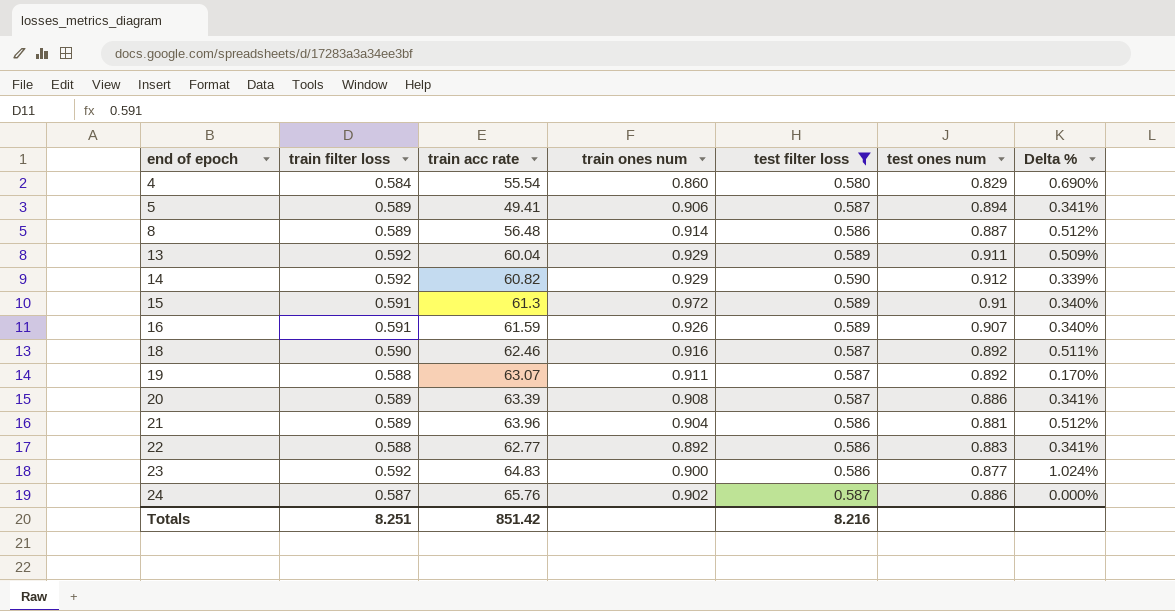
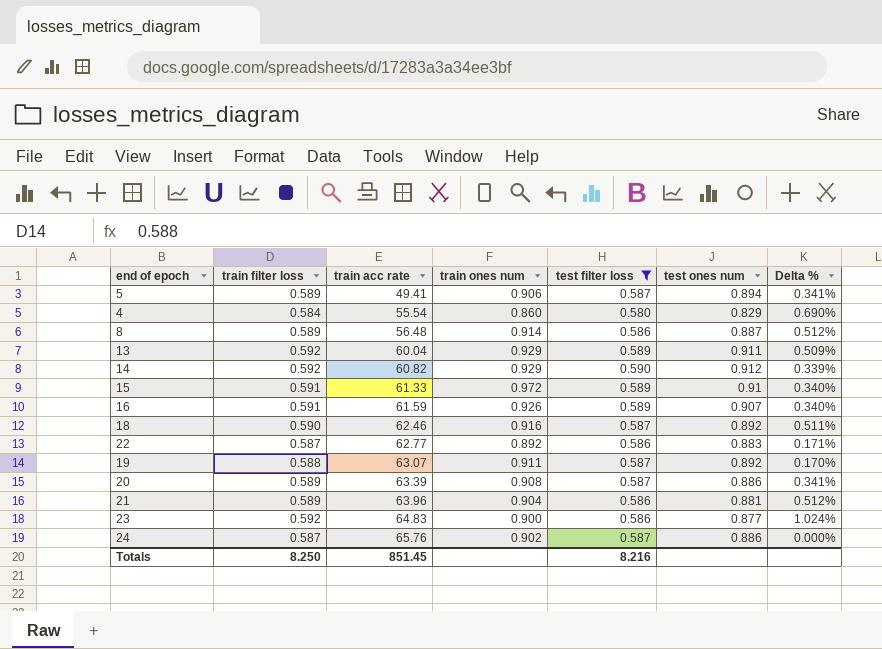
row order: end of epoch ascending -> train acc rate ascending
15 | train acc rate: 61.3 -> 61.33
22 | train filter loss: 0.588 -> 0.587
22 | Delta %: 0.341% -> 0.171%
Totals | train filter loss: 8.251 -> 8.250
Totals | train acc rate: 851.42 -> 851.45

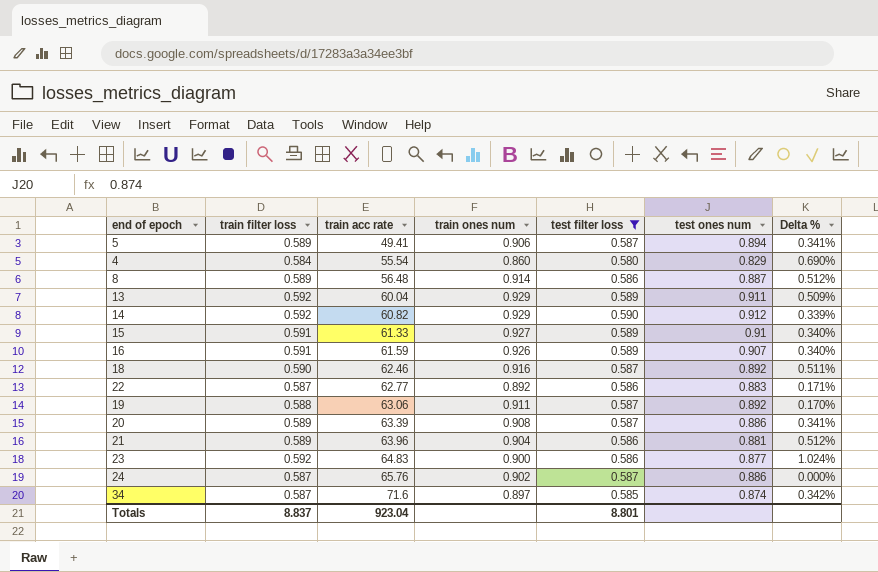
15 | train ones num: 0.972 -> 0.927
19 | train acc rate: 63.07 -> 63.06
row 34: none -> 0.587 | 71.6 | 0.897 | 0.585 | 0.874 | 0.342%
Totals | train filter loss: 8.250 -> 8.837
Totals | train acc rate: 851.45 -> 923.04
Totals | test filter loss: 8.216 -> 8.801

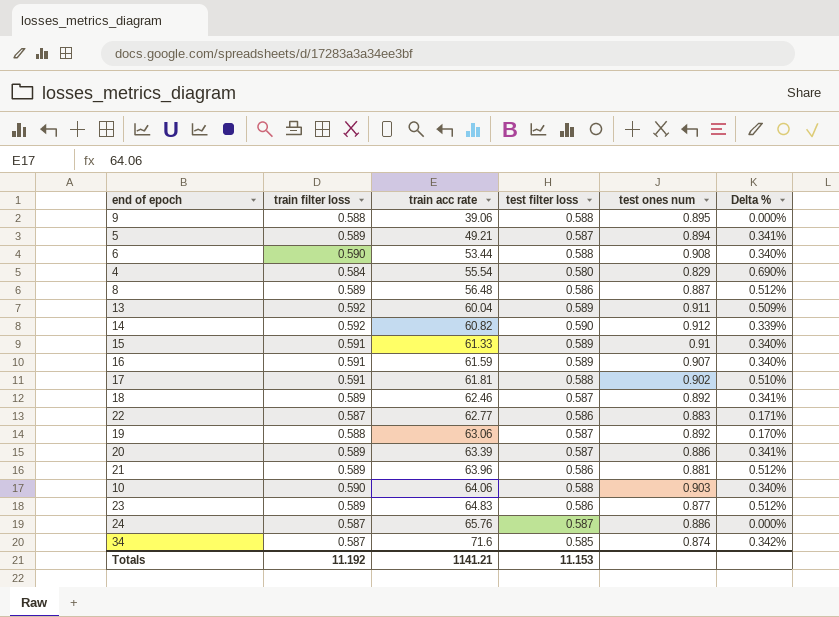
filter: test filter loss != 0.588 -> none
column train ones num | position: 4 -> none
5 | train acc rate: 49.41 -> 49.21
18 | train filter loss: 0.590 -> 0.589
18 | Delta %: 0.511% -> 0.341%
23 | train filter loss: 0.592 -> 0.589
23 | Delta %: 1.024% -> 0.512%
Totals | train filter loss: 8.837 -> 11.192
Totals | train acc rate: 923.04 -> 1141.21
Totals | test filter loss: 8.801 -> 11.153

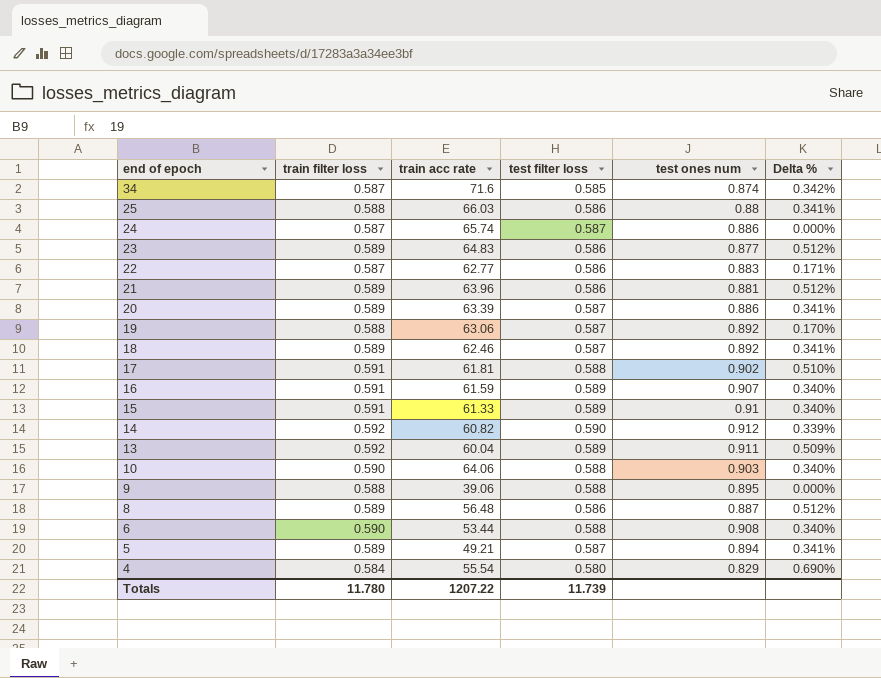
row order: train acc rate ascending -> end of epoch descending
row 25: none -> 0.588 | 66.03 | 0.586 | 0.88 | 0.341%
24 | train acc rate: 65.76 -> 65.74
Totals | train filter loss: 11.192 -> 11.780
Totals | train acc rate: 1141.21 -> 1207.22
Totals | test filter loss: 11.153 -> 11.739

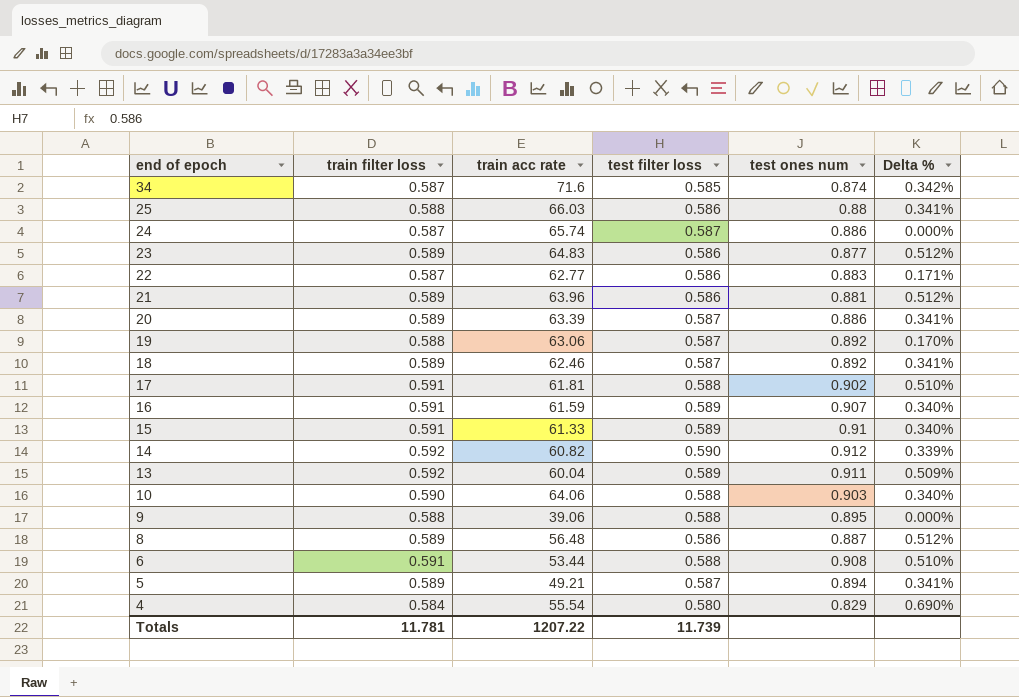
6 | train filter loss: 0.590 -> 0.591
6 | Delta %: 0.340% -> 0.510%
Totals | train filter loss: 11.780 -> 11.781

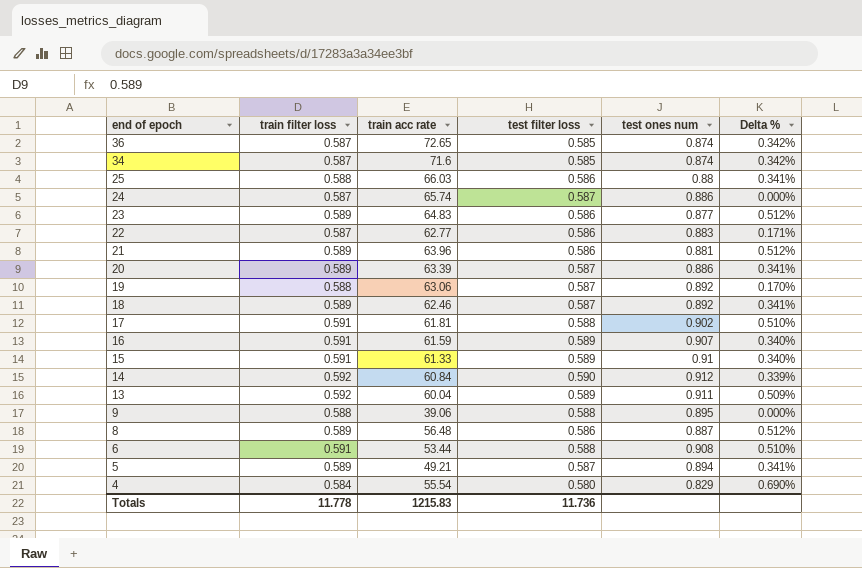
row 10: 0.590 | 64.06 | 0.588 | 0.903 | 0.340% -> none
row 36: none -> 0.587 | 72.65 | 0.585 | 0.874 | 0.342%
14 | train acc rate: 60.82 -> 60.84
Totals | train filter loss: 11.781 -> 11.778
Totals | train acc rate: 1207.22 -> 1215.83
Totals | test filter loss: 11.739 -> 11.736

